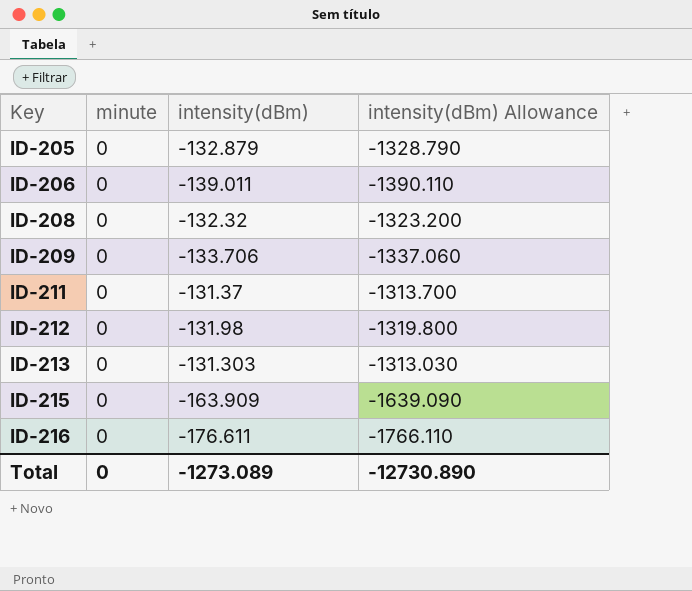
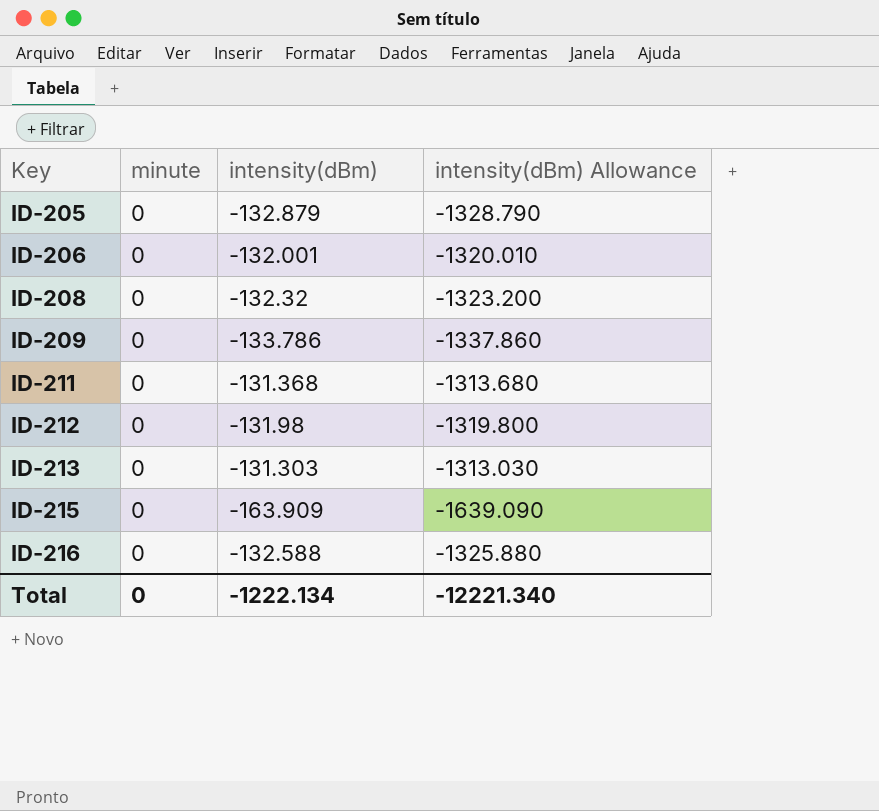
ID-206 | intensity(dBm): -139.011 -> -132.001
ID-206 | intensity(dBm) Allowance: -1390.110 -> -1320.010
ID-209 | intensity(dBm): -133.706 -> -133.786
ID-209 | intensity(dBm) Allowance: -1337.060 -> -1337.860
ID-211 | intensity(dBm): -131.37 -> -131.368
ID-211 | intensity(dBm) Allowance: -1313.700 -> -1313.680
ID-216 | intensity(dBm): -176.611 -> -132.588
ID-216 | intensity(dBm) Allowance: -1766.110 -> -1325.880
Total | intensity(dBm): -1273.089 -> -1222.134
Total | intensity(dBm) Allowance: -12730.890 -> -12221.340

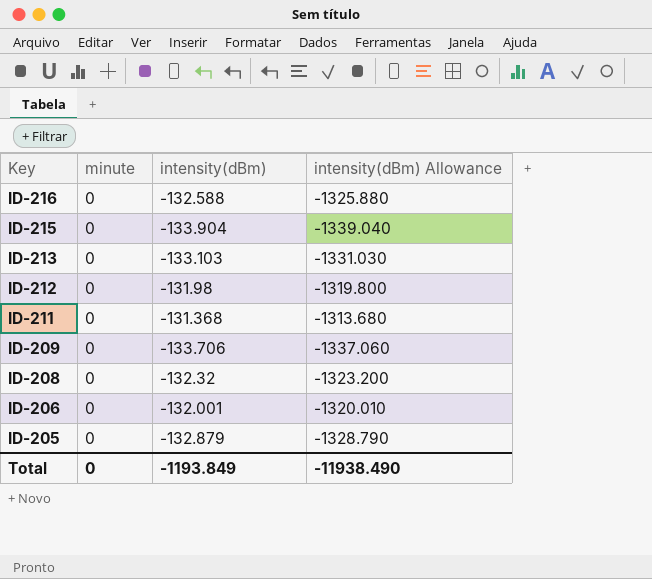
row order: Key ascending -> Key descending
ID-215 | intensity(dBm): -163.909 -> -133.904
ID-215 | intensity(dBm) Allowance: -1639.090 -> -1339.040
ID-213 | intensity(dBm): -131.303 -> -133.103
ID-213 | intensity(dBm) Allowance: -1313.030 -> -1331.030
ID-209 | intensity(dBm): -133.786 -> -133.706
ID-209 | intensity(dBm) Allowance: -1337.860 -> -1337.060
Total | intensity(dBm): -1222.134 -> -1193.849
Total | intensity(dBm) Allowance: -12221.340 -> -11938.490

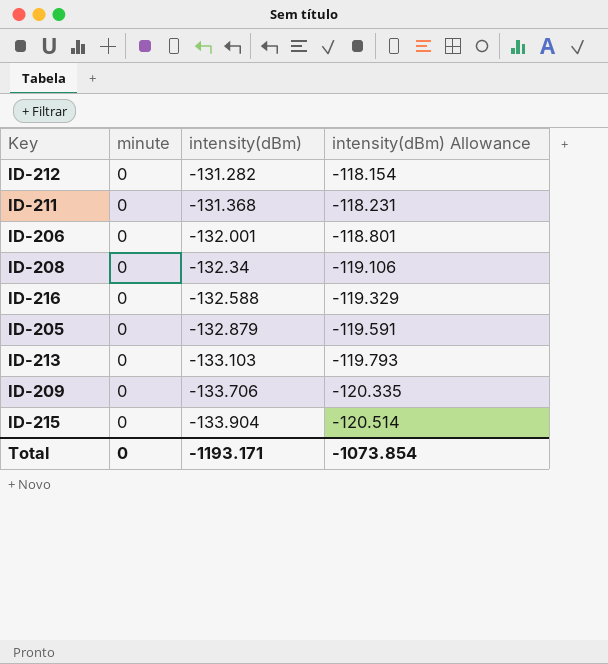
row order: Key descending -> intensity(dBm) descending
column intensity(dBm) Allowance | formula: [intensity(dBm)] * 10 -> [intensity(dBm)] * 0.9
ID-212 | intensity(dBm): -131.98 -> -131.282
ID-208 | intensity(dBm): -132.32 -> -132.34
Total | intensity(dBm): -1193.849 -> -1193.171
Total | intensity(dBm) Allowance: -11938.490 -> -1073.854

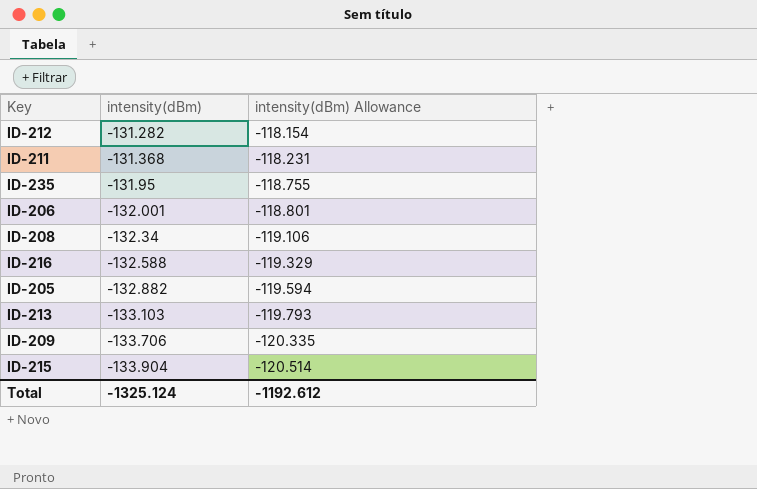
column minute | position: 2 -> none
row ID-235: none -> -131.95 | -118.755
ID-205 | intensity(dBm): -132.879 -> -132.882
ID-205 | intensity(dBm) Allowance: -119.591 -> -119.594
Total | intensity(dBm): -1193.171 -> -1325.124
Total | intensity(dBm) Allowance: -1073.854 -> -1192.612

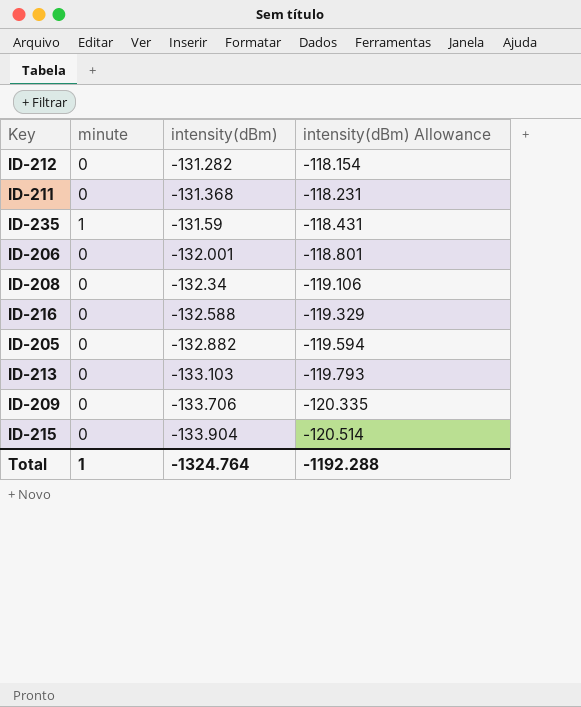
column minute | position: none -> 2
ID-235 | intensity(dBm): -131.95 -> -131.59
ID-235 | intensity(dBm) Allowance: -118.755 -> -118.431
Total | intensity(dBm): -1325.124 -> -1324.764
Total | intensity(dBm) Allowance: -1192.612 -> -1192.288

